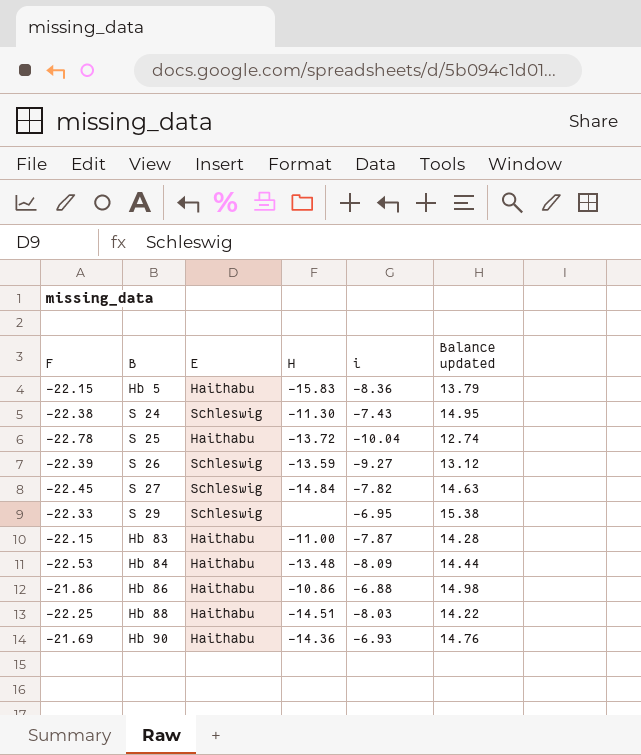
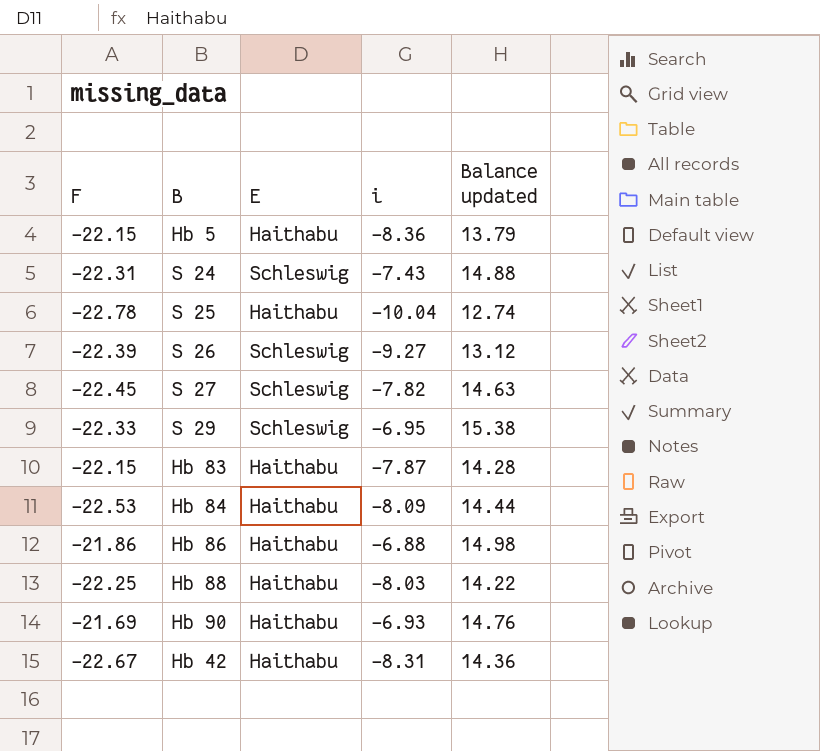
column H | position: 4 -> none
S 24 | F: -22.38 -> -22.31
S 24 | Balance updated: 14.95 -> 14.88
row Hb 42: none -> -22.67 | Haithabu | -8.31 | 14.36

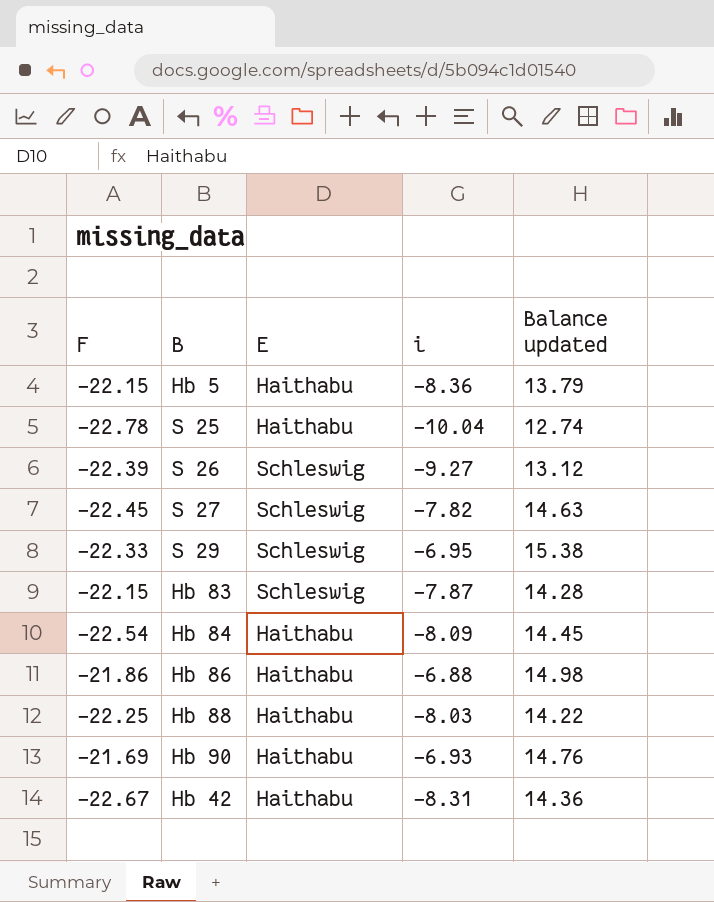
row S 24: -22.31 | Schleswig | -7.43 | 14.88 -> none
Hb 83 | E: Haithabu -> Schleswig
Hb 84 | F: -22.53 -> -22.54
Hb 84 | Balance updated: 14.44 -> 14.45

